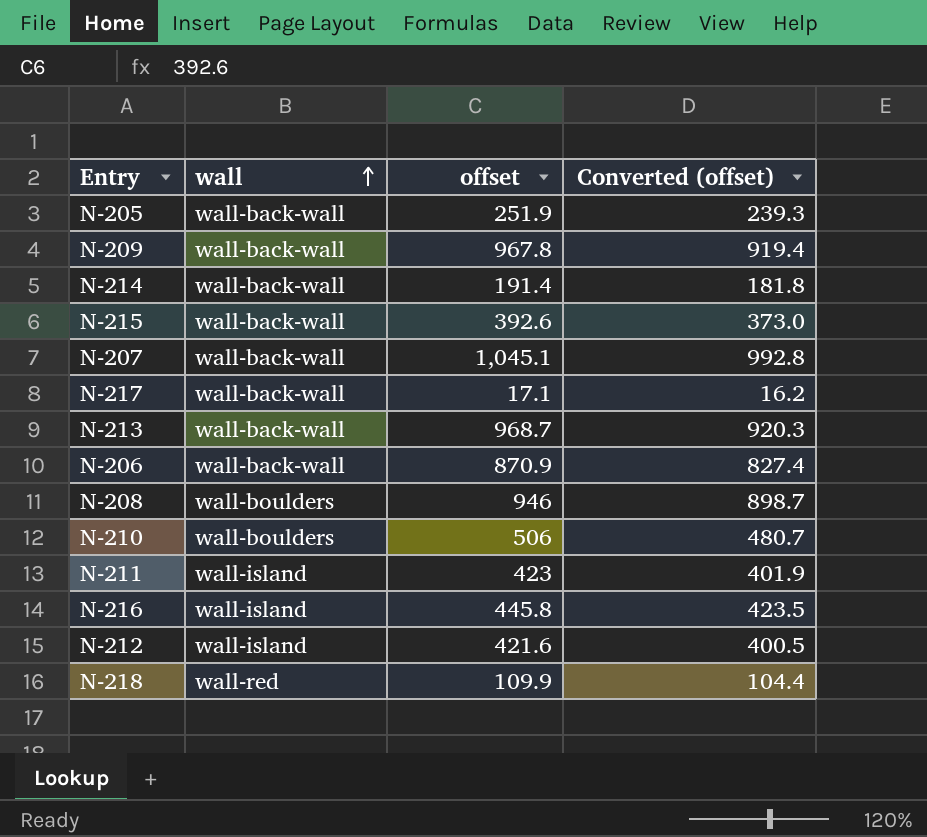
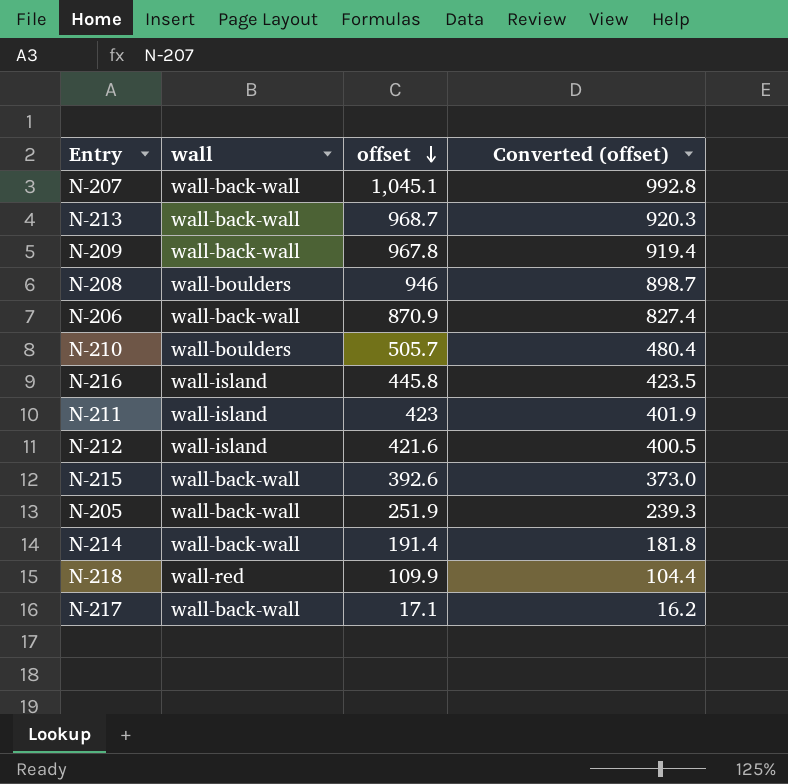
row order: wall ascending -> offset descending
N-210 | offset: 506 -> 505.7
N-210 | Converted (offset): 480.7 -> 480.4

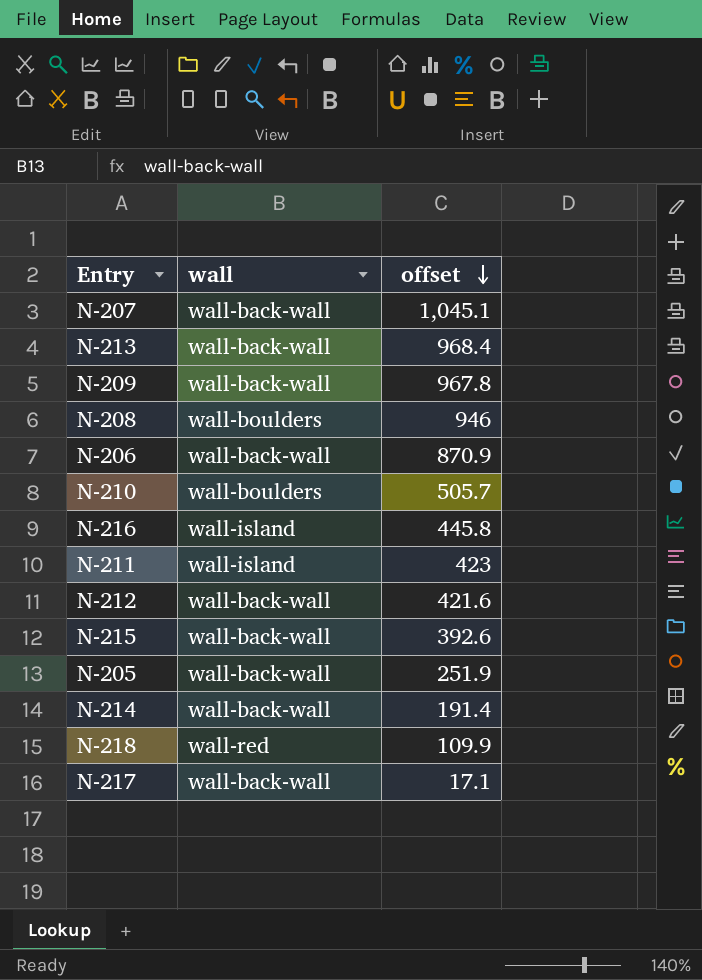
column Converted (offset) | formula: [offset] * 0.95 -> none
N-213 | offset: 968.7 -> 968.4
N-212 | wall: wall-island -> wall-back-wall

